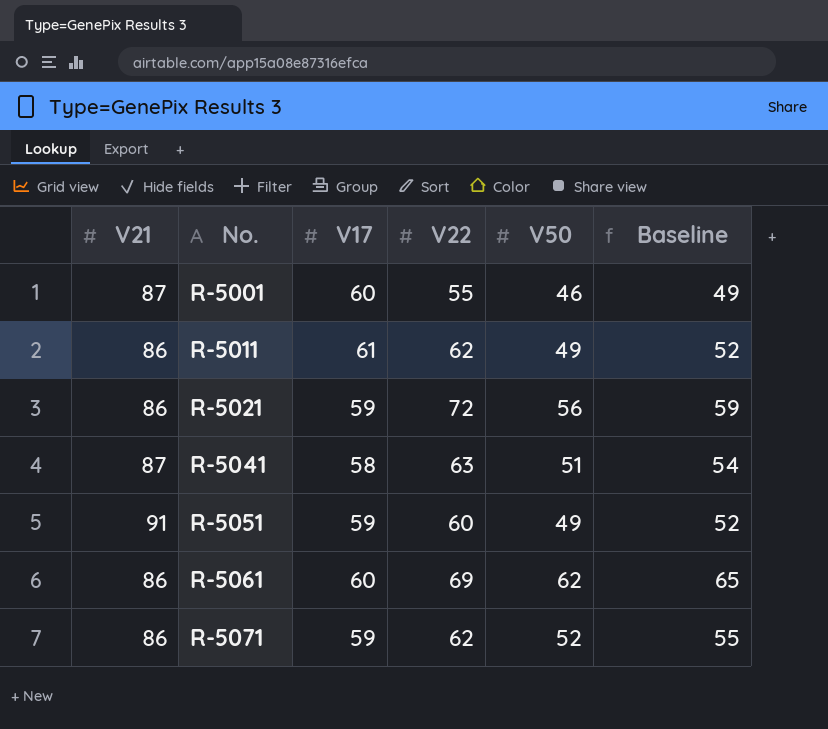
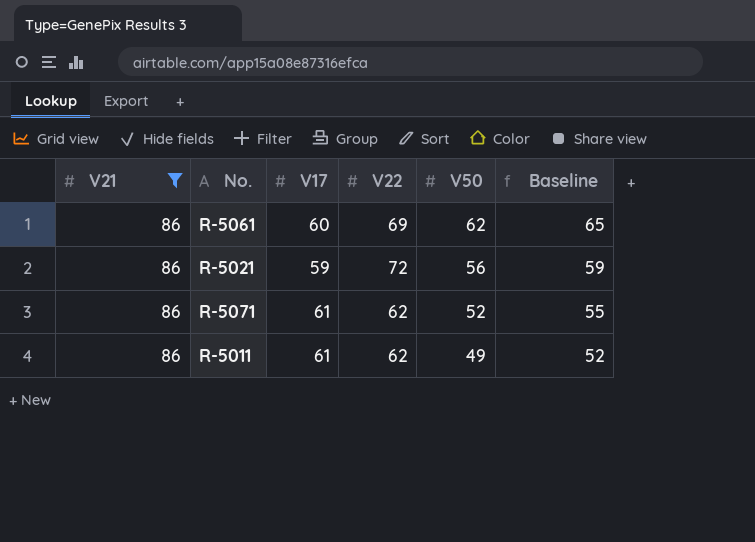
filter: none -> V21 = 86
row order: No. ascending -> V50 descending
R-5071 | V17: 59 -> 61

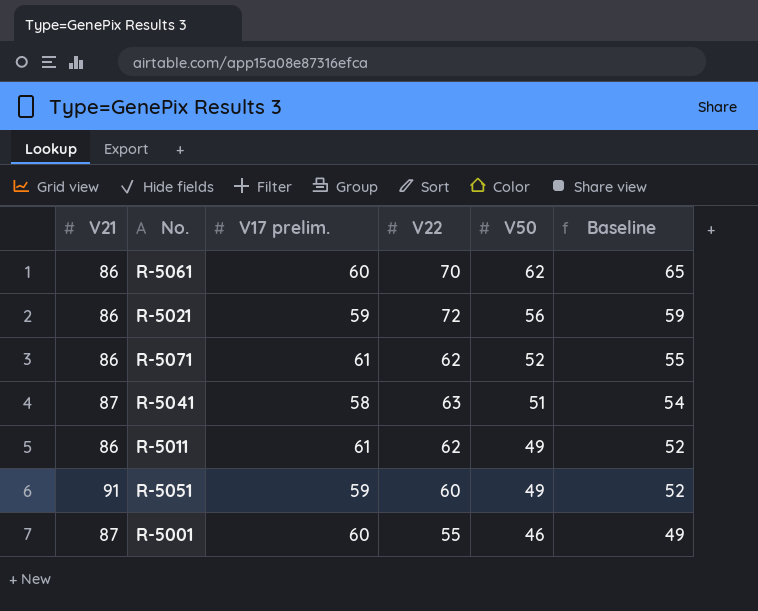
filter: V21 = 86 -> none
column name: V17 -> V17 prelim.
R-5061 | V22: 69 -> 70

